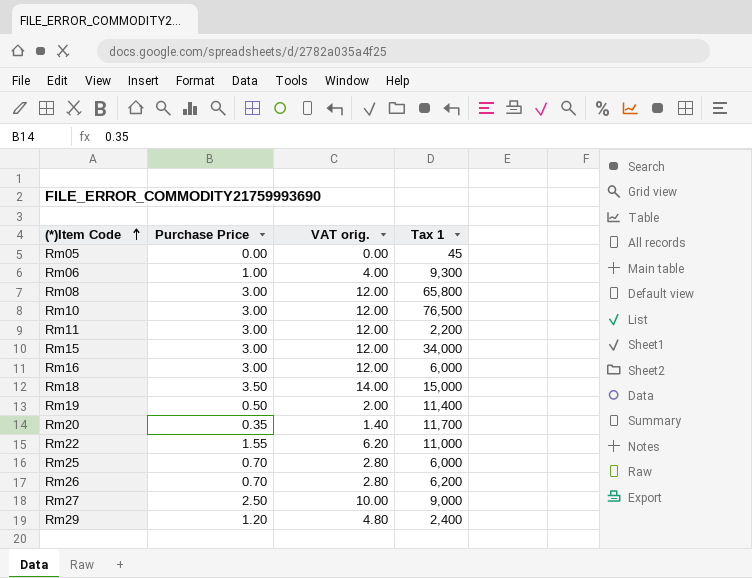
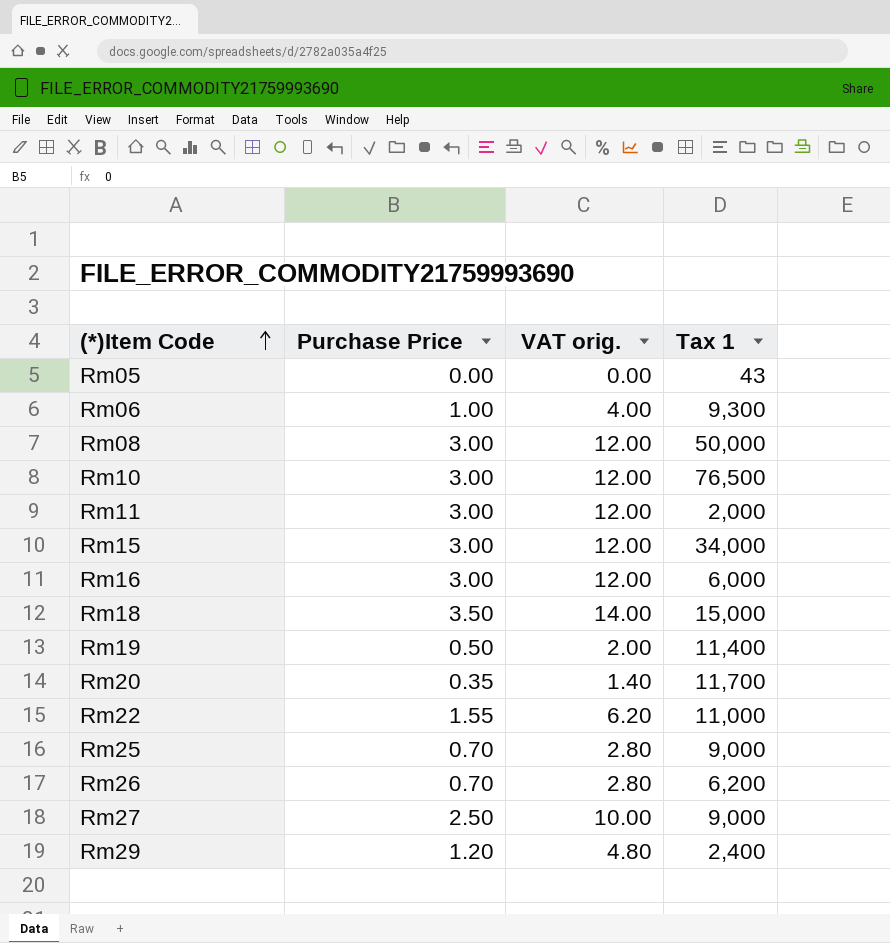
Rm05 | Tax 1: 45 -> 43
Rm08 | Tax 1: 65,800 -> 50,000
Rm11 | Tax 1: 2,200 -> 2,000
Rm25 | Tax 1: 6,000 -> 9,000

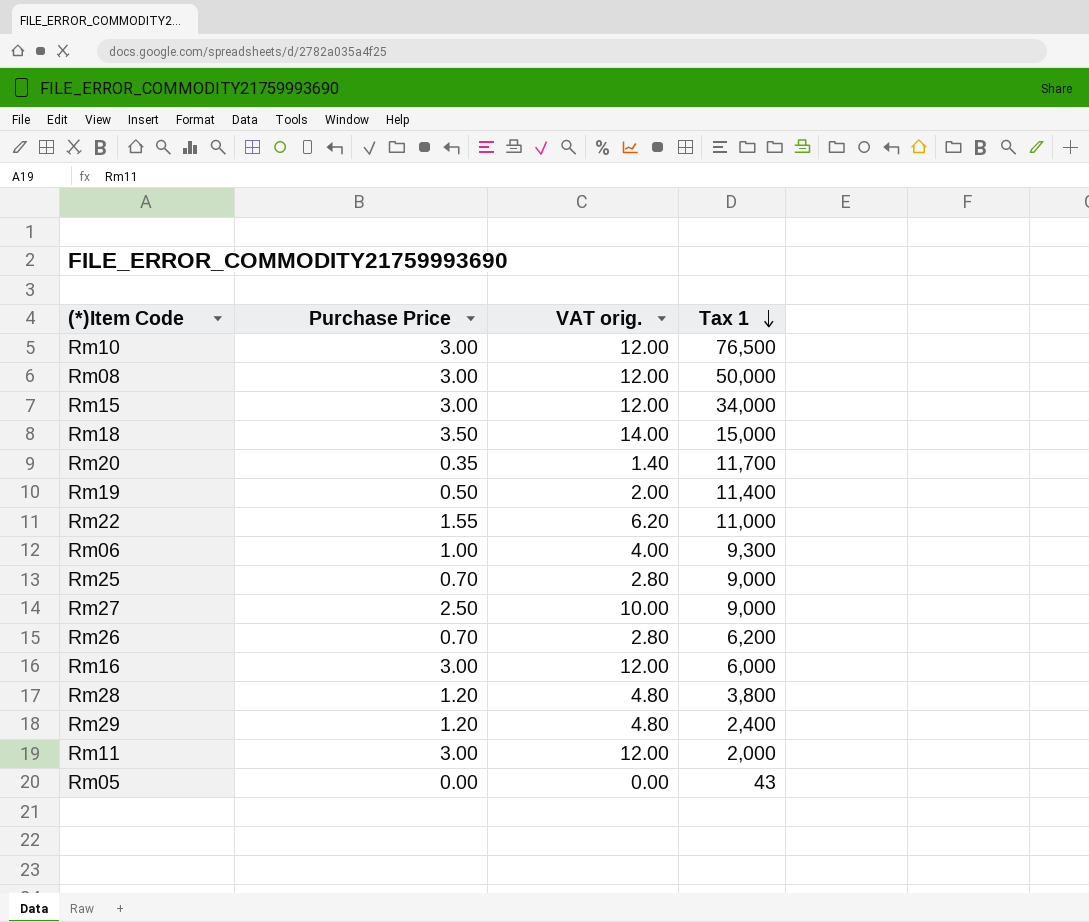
row order: (*)Item Code ascending -> Tax 1 descending
row Rm28: none -> 1.20 | 4.80 | 3,800

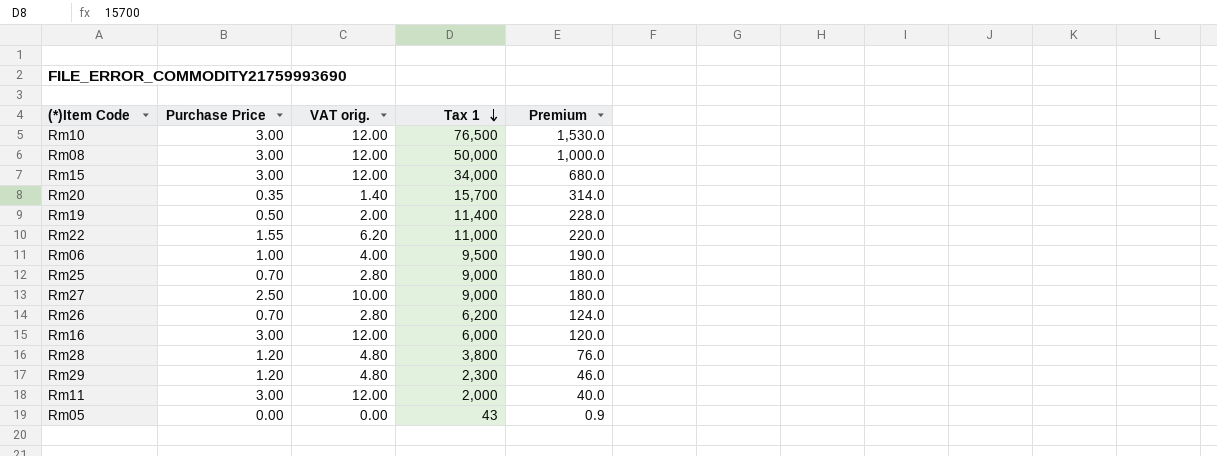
column Premium | formula: none -> [Tax 1] * 0.02
row Rm18: 3.50 | 14.00 | 15,000 -> none
Rm20 | Tax 1: 11,700 -> 15,700
Rm06 | Tax 1: 9,300 -> 9,500
Rm29 | Tax 1: 2,400 -> 2,300

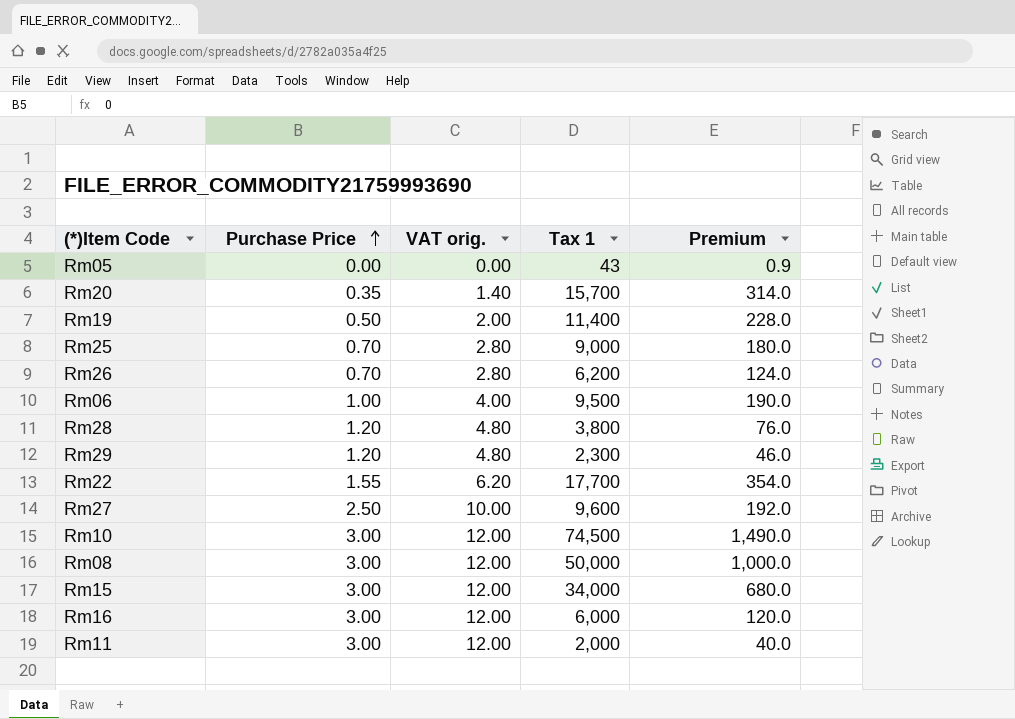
row order: Tax 1 descending -> Purchase Price ascending
Rm22 | Tax 1: 11,000 -> 17,700
Rm22 | Premium: 220.0 -> 354.0
Rm27 | Tax 1: 9,000 -> 9,600
Rm27 | Premium: 180.0 -> 192.0
Rm10 | Tax 1: 76,500 -> 74,500
Rm10 | Premium: 1,530.0 -> 1,490.0

